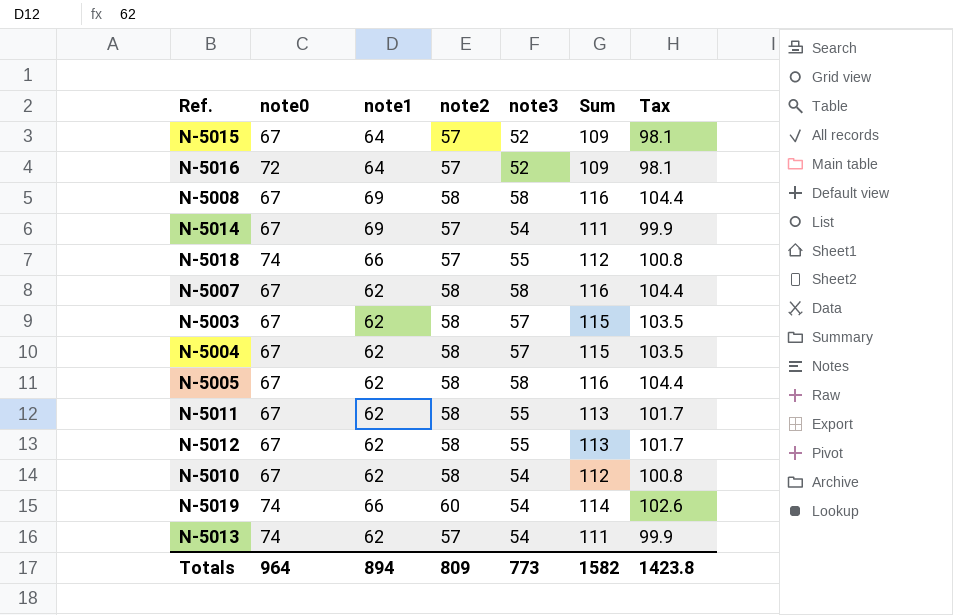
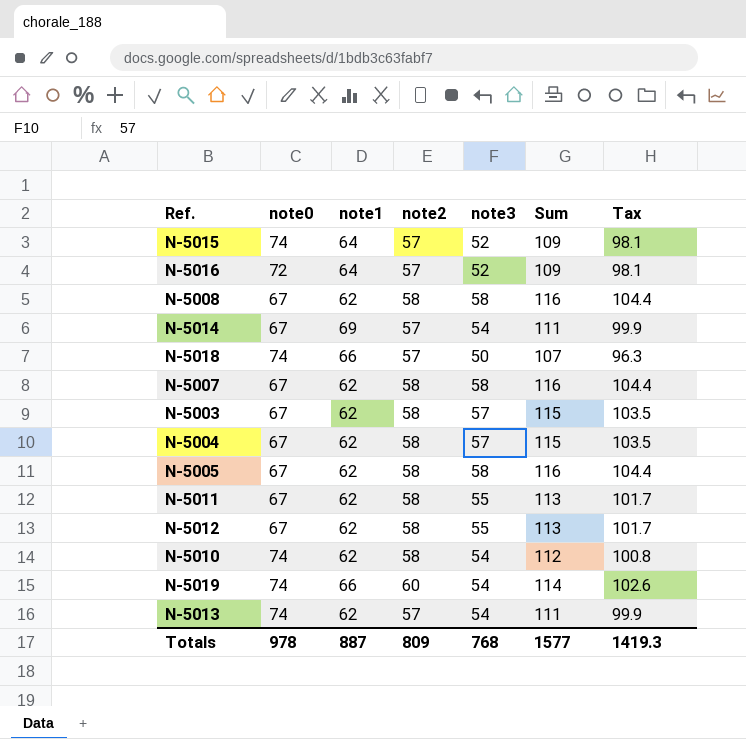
N-5015 | note0: 67 -> 74
N-5008 | note1: 69 -> 62
N-5018 | note3: 55 -> 50
N-5018 | Sum: 112 -> 107
N-5018 | Tax: 100.8 -> 96.3
N-5010 | note0: 67 -> 74
Totals | note0: 964 -> 978
Totals | note1: 894 -> 887
Totals | note3: 773 -> 768
Totals | Sum: 1582 -> 1577
Totals | Tax: 1423.8 -> 1419.3

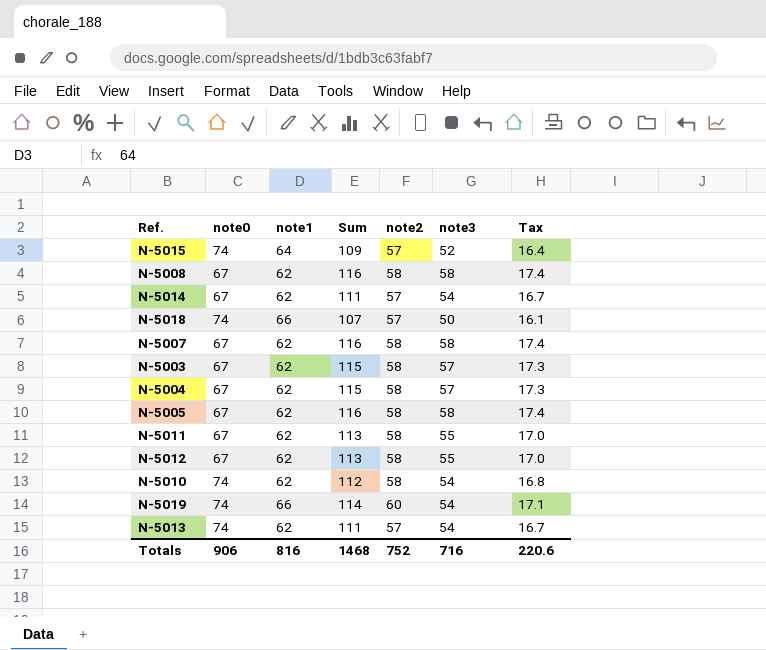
column Sum | position: 6 -> 4
column Tax | formula: [Sum] * 0.9 -> [Sum] * 0.15
row N-5016: 72 | 64 | 57 | 52 | 109 | 98.1 -> none
N-5014 | note1: 69 -> 62
Totals | note0: 978 -> 906
Totals | note1: 887 -> 816
Totals | Sum: 1577 -> 1468
Totals | note2: 809 -> 752
Totals | note3: 768 -> 716
Totals | Tax: 1419.3 -> 220.6

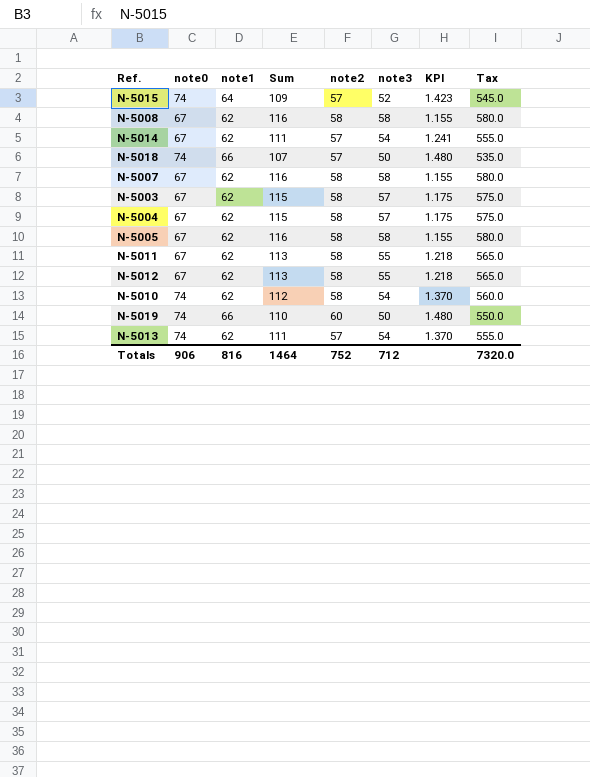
column KPI | formula: none -> [note0] / [note3]
column Tax | formula: [Sum] * 0.15 -> [Sum] * 5
N-5019 | Sum: 114 -> 110
N-5019 | note3: 54 -> 50
Totals | Sum: 1468 -> 1464
Totals | note3: 716 -> 712
Totals | Tax: 220.6 -> 7320.0

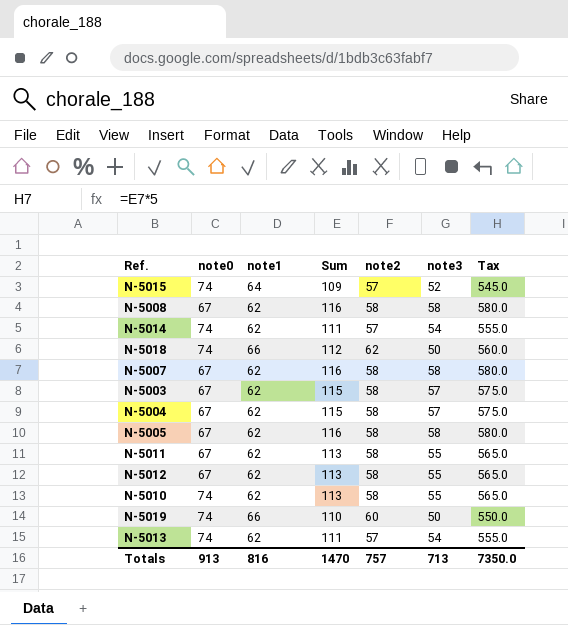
column KPI | formula: [note0] / [note3] -> none
N-5014 | note0: 67 -> 74
N-5018 | Sum: 107 -> 112
N-5018 | note2: 57 -> 62
N-5018 | Tax: 535.0 -> 560.0
N-5010 | Sum: 112 -> 113
N-5010 | note3: 54 -> 55
N-5010 | Tax: 560.0 -> 565.0
Totals | note0: 906 -> 913
Totals | Sum: 1464 -> 1470
Totals | note2: 752 -> 757
Totals | note3: 712 -> 713
Totals | Tax: 7320.0 -> 7350.0

